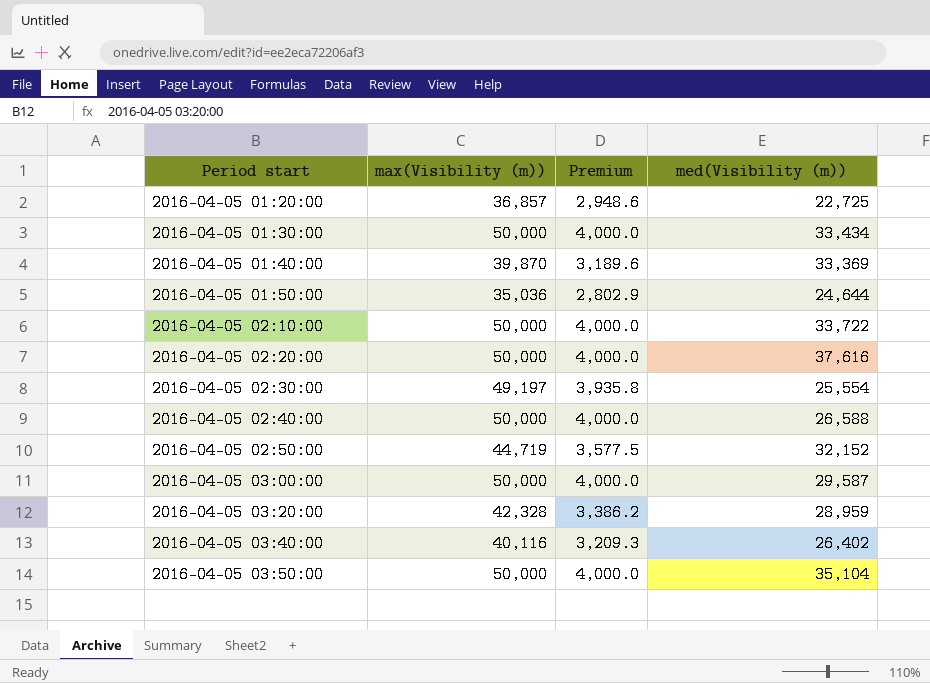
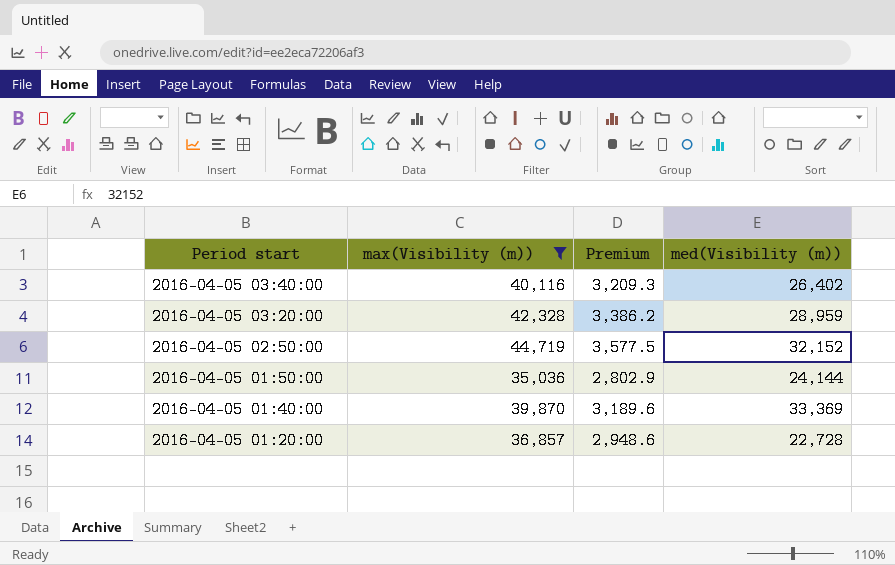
filter: none -> max(Visibility (m)) <= 44,719
row order: Period start ascending -> Period start descending
2016-04-05 01:50:00 | med(Visibility (m)): 24,644 -> 24,144
2016-04-05 01:20:00 | med(Visibility (m)): 22,725 -> 22,728

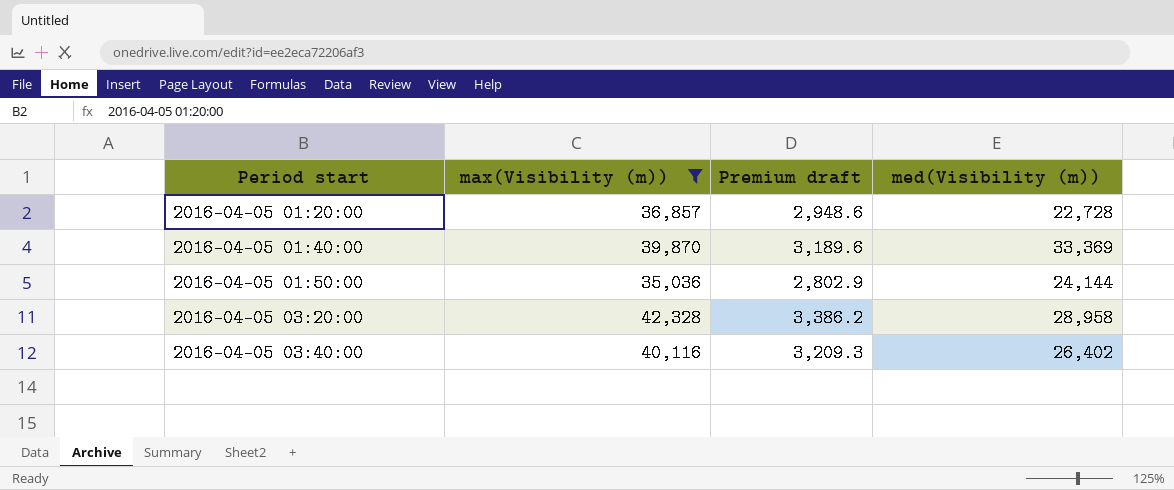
row order: Period start descending -> Period start ascending
column name: Premium -> Premium draft
row 2016-04-05 02:50:00: 44,719 | 3,577.5 | 32,152 -> none
2016-04-05 03:20:00 | med(Visibility (m)): 28,959 -> 28,958

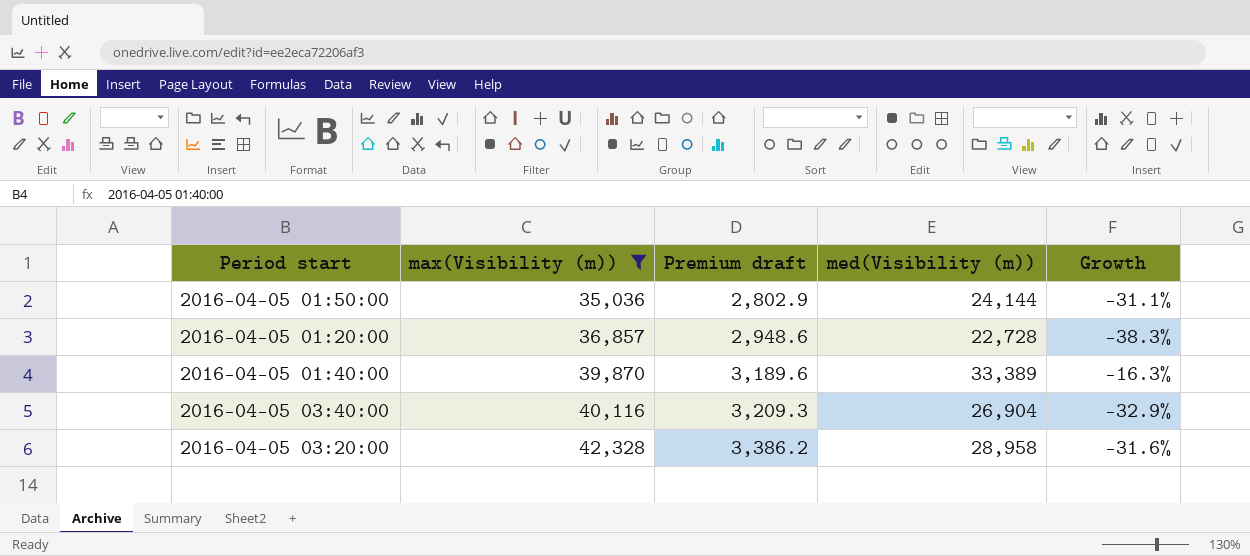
row order: Period start ascending -> max(Visibility (m)) ascending
column Growth | formula: none -> ([med(Visibility (m))] - [max(Visibility (m))]) / [max(Visibility (m))]
2016-04-05 01:40:00 | med(Visibility (m)): 33,369 -> 33,389
2016-04-05 03:40:00 | med(Visibility (m)): 26,402 -> 26,904

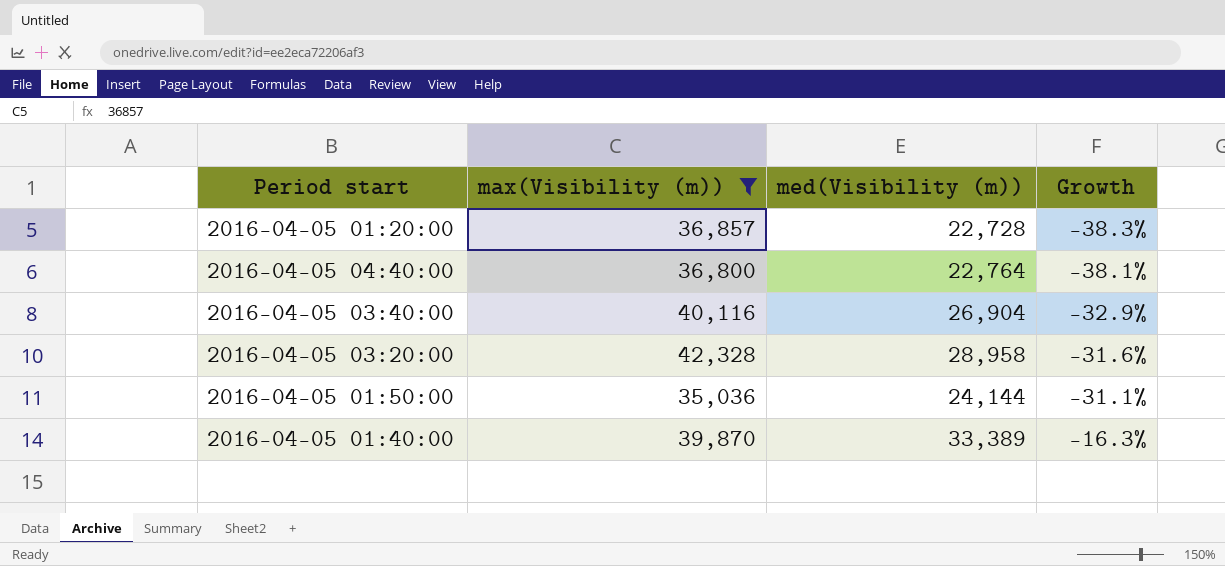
row order: max(Visibility (m)) ascending -> Growth ascending
column Premium draft | formula: [max(Visibility (m))] * 0.08 -> none
row 2016-04-05 04:40:00: none -> 36,800 | 22,764 | -38.1%

